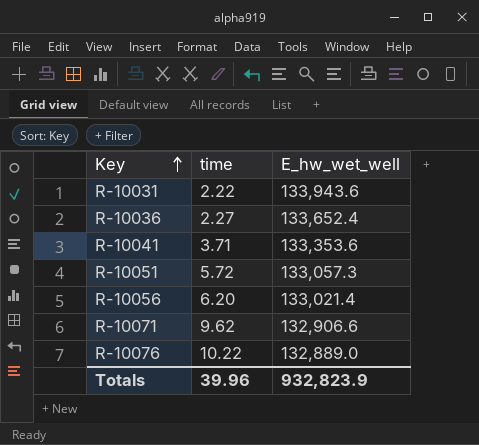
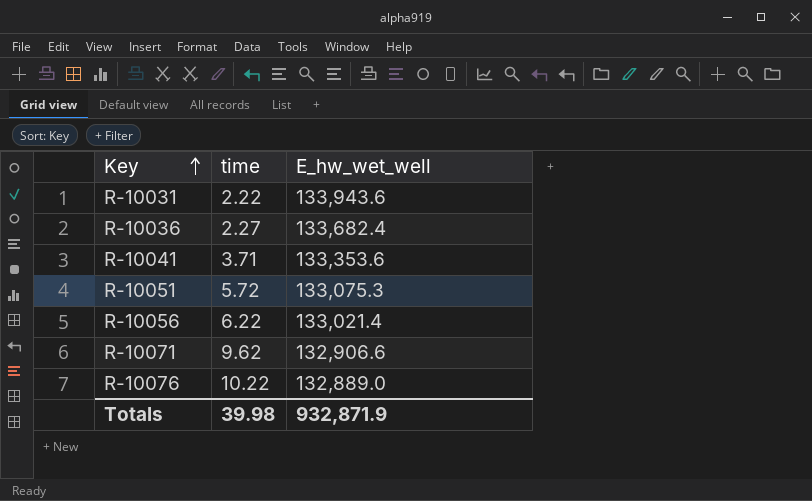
R-10036 | E_hw_wet_well: 133,652.4 -> 133,682.4
R-10051 | E_hw_wet_well: 133,057.3 -> 133,075.3
R-10056 | time: 6.20 -> 6.22
Totals | time: 39.96 -> 39.98
Totals | E_hw_wet_well: 932,823.9 -> 932,871.9

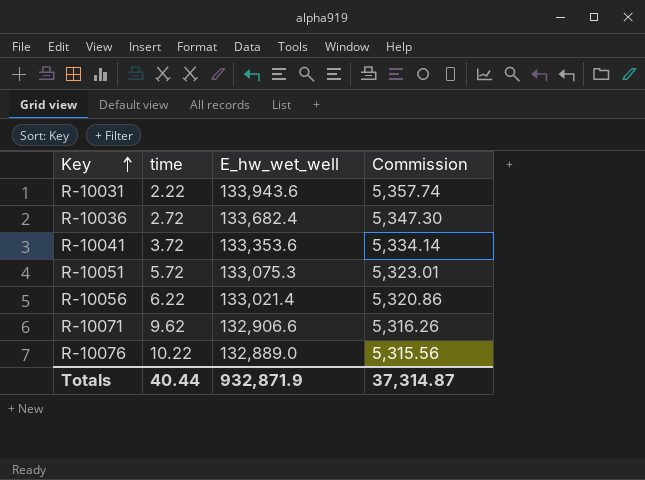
column Commission | formula: none -> [E_hw_wet_well] * 0.04
R-10036 | time: 2.27 -> 2.72
R-10041 | time: 3.71 -> 3.72
Totals | time: 39.98 -> 40.44

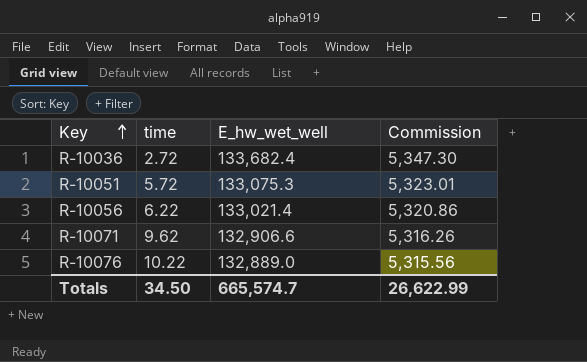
row R-10031: 2.22 | 133,943.6 | 5,357.74 -> none
row R-10041: 3.72 | 133,353.6 | 5,334.14 -> none
Totals | time: 40.44 -> 34.50
Totals | E_hw_wet_well: 932,871.9 -> 665,574.7
Totals | Commission: 37,314.87 -> 26,622.99

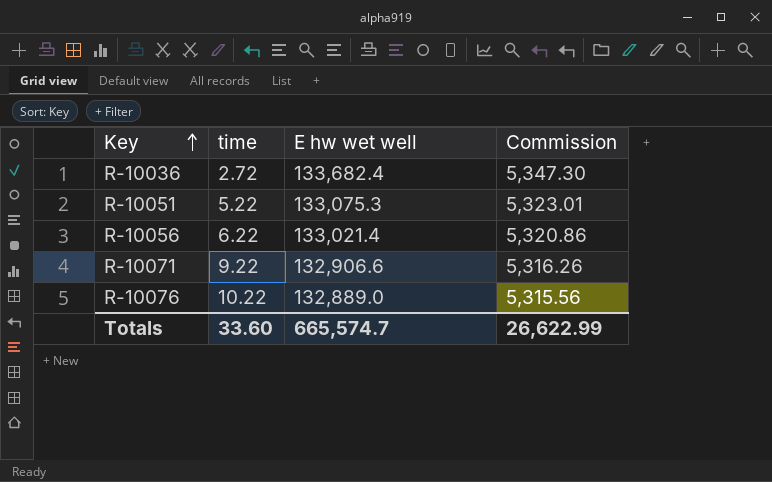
column name: E_hw_wet_well -> E hw wet well
R-10051 | time: 5.72 -> 5.22
R-10071 | time: 9.62 -> 9.22
Totals | time: 34.50 -> 33.60

